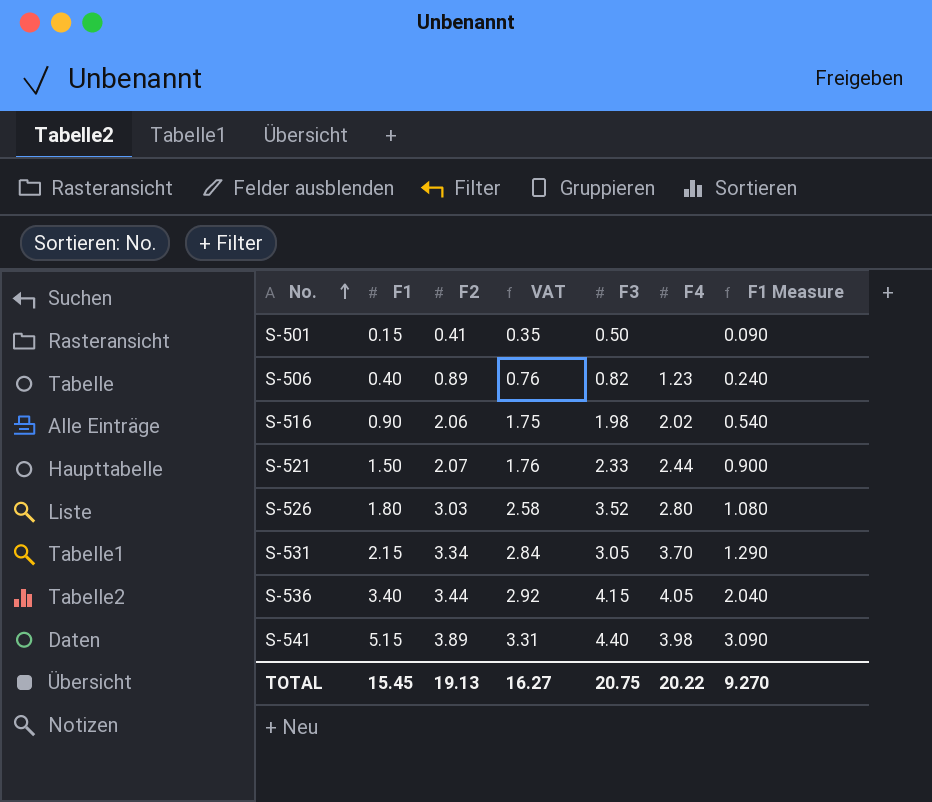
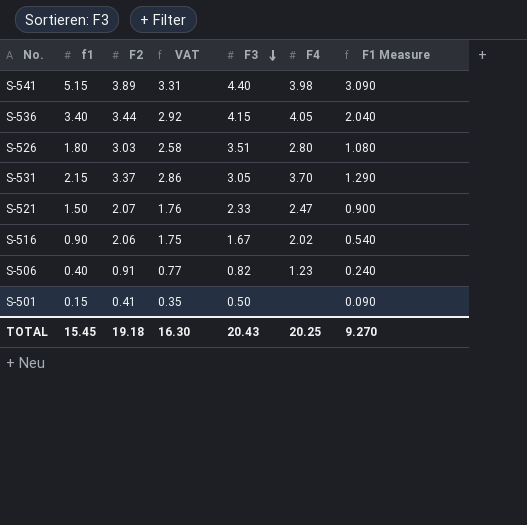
row order: No. ascending -> F3 descending
column name: F1 -> f1
S-526 | F3: 3.52 -> 3.51
S-531 | F2: 3.34 -> 3.37
S-531 | VAT: 2.84 -> 2.86
S-521 | F4: 2.44 -> 2.47
S-516 | F3: 1.98 -> 1.67
S-506 | F2: 0.89 -> 0.91
S-506 | VAT: 0.76 -> 0.77
TOTAL | F2: 19.13 -> 19.18
TOTAL | VAT: 16.27 -> 16.30
TOTAL | F3: 20.75 -> 20.43
TOTAL | F4: 20.22 -> 20.25

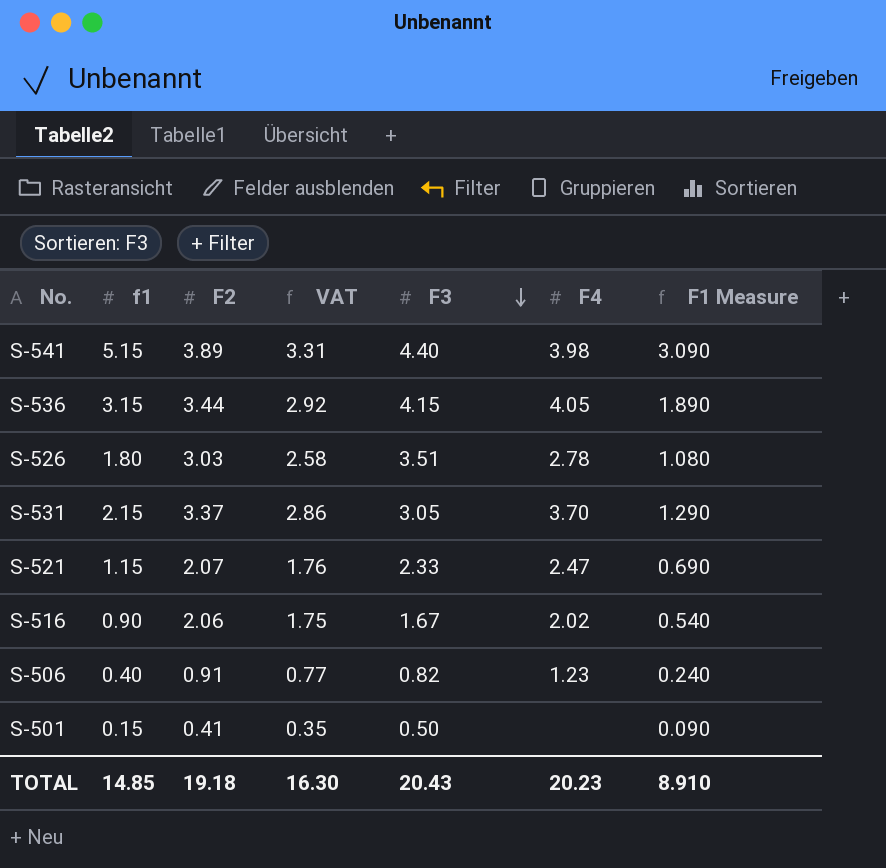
S-536 | f1: 3.40 -> 3.15
S-536 | F1 Measure: 2.040 -> 1.890
S-526 | F4: 2.80 -> 2.78
S-521 | f1: 1.50 -> 1.15
S-521 | F1 Measure: 0.900 -> 0.690
TOTAL | f1: 15.45 -> 14.85
TOTAL | F4: 20.25 -> 20.23
TOTAL | F1 Measure: 9.270 -> 8.910

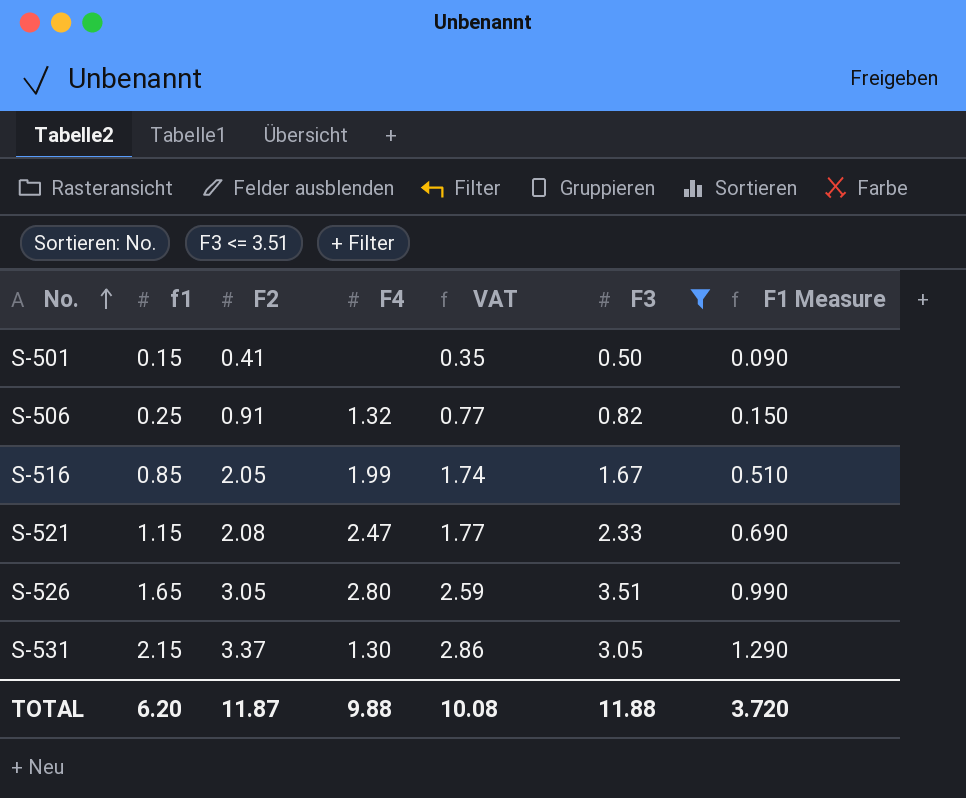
filter: none -> F3 <= 3.51
row order: F3 descending -> No. ascending
column F4 | position: 6 -> 4
S-506 | f1: 0.40 -> 0.25
S-506 | F4: 1.23 -> 1.32
S-506 | F1 Measure: 0.240 -> 0.150
S-516 | f1: 0.90 -> 0.85
S-516 | F2: 2.06 -> 2.05
S-516 | F4: 2.02 -> 1.99
S-516 | VAT: 1.75 -> 1.74
S-516 | F1 Measure: 0.540 -> 0.510
S-521 | F2: 2.07 -> 2.08
S-521 | VAT: 1.76 -> 1.77
S-526 | f1: 1.80 -> 1.65
S-526 | F2: 3.03 -> 3.05
S-526 | F4: 2.78 -> 2.80
S-526 | VAT: 2.58 -> 2.59
S-526 | F1 Measure: 1.080 -> 0.990
S-531 | F4: 3.70 -> 1.30
TOTAL | f1: 14.85 -> 6.20
TOTAL | F2: 19.18 -> 11.87
TOTAL | F4: 20.23 -> 9.88
TOTAL | VAT: 16.30 -> 10.08
TOTAL | F3: 20.43 -> 11.88
TOTAL | F1 Measure: 8.910 -> 3.720

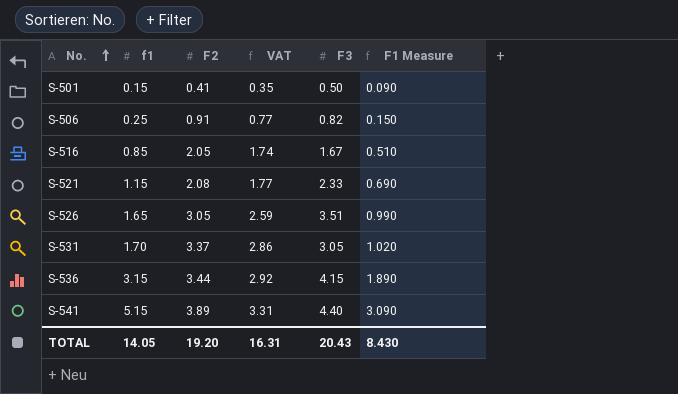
filter: F3 <= 3.51 -> none
column F4 | position: 4 -> none
S-531 | f1: 2.15 -> 1.70
S-531 | F1 Measure: 1.290 -> 1.020
TOTAL | f1: 6.20 -> 14.05
TOTAL | F2: 11.87 -> 19.20
TOTAL | VAT: 10.08 -> 16.31
TOTAL | F3: 11.88 -> 20.43
TOTAL | F1 Measure: 3.720 -> 8.430

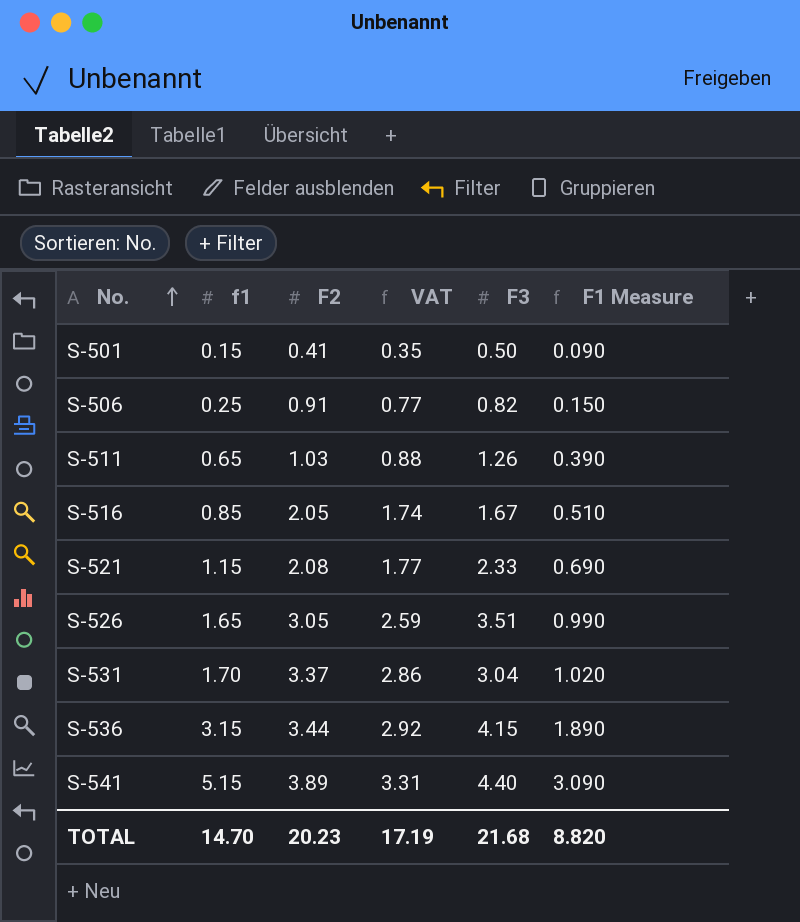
row S-511: none -> 0.65 | 1.03 | 0.88 | 1.26 | 0.390
S-531 | F3: 3.05 -> 3.04
TOTAL | f1: 14.05 -> 14.70
TOTAL | F2: 19.20 -> 20.23
TOTAL | VAT: 16.31 -> 17.19
TOTAL | F3: 20.43 -> 21.68
TOTAL | F1 Measure: 8.430 -> 8.820

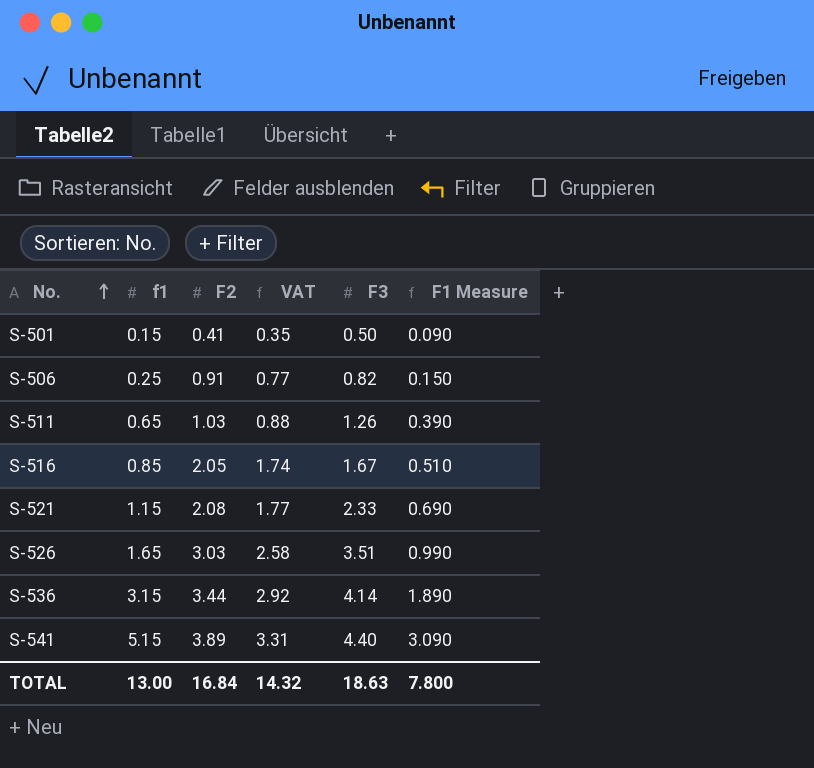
row S-531: 1.70 | 3.37 | 2.86 | 3.04 | 1.020 -> none
S-526 | F2: 3.05 -> 3.03
S-526 | VAT: 2.59 -> 2.58
S-536 | F3: 4.15 -> 4.14
TOTAL | f1: 14.70 -> 13.00
TOTAL | F2: 20.23 -> 16.84
TOTAL | VAT: 17.19 -> 14.32
TOTAL | F3: 21.68 -> 18.63
TOTAL | F1 Measure: 8.820 -> 7.800

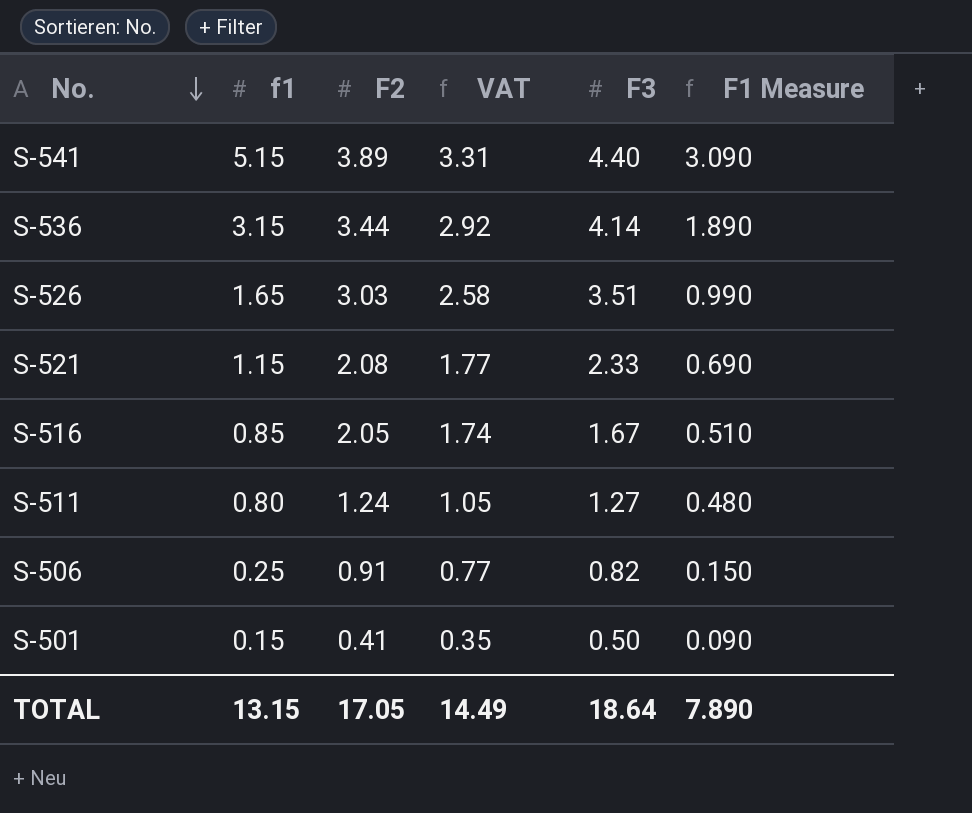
row order: No. ascending -> No. descending
S-511 | f1: 0.65 -> 0.80
S-511 | F2: 1.03 -> 1.24
S-511 | VAT: 0.88 -> 1.05
S-511 | F3: 1.26 -> 1.27
S-511 | F1 Measure: 0.390 -> 0.480
TOTAL | f1: 13.00 -> 13.15
TOTAL | F2: 16.84 -> 17.05
TOTAL | VAT: 14.32 -> 14.49
TOTAL | F3: 18.63 -> 18.64
TOTAL | F1 Measure: 7.800 -> 7.890

